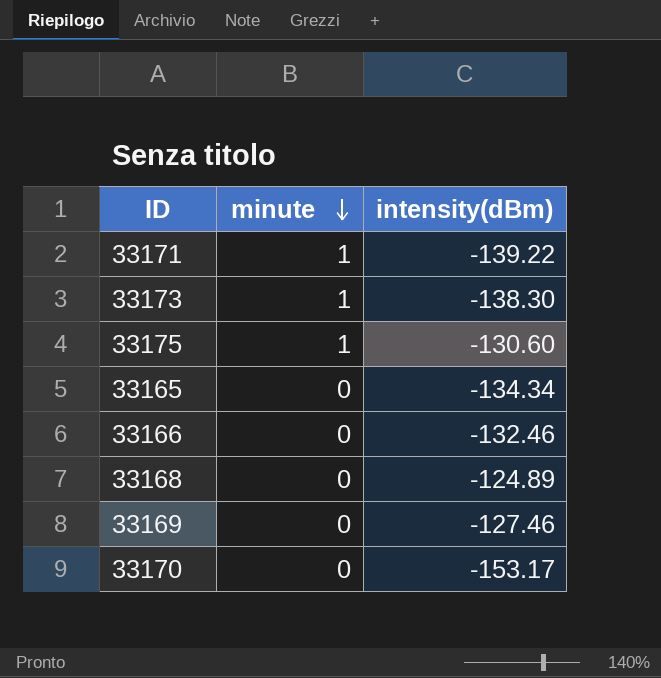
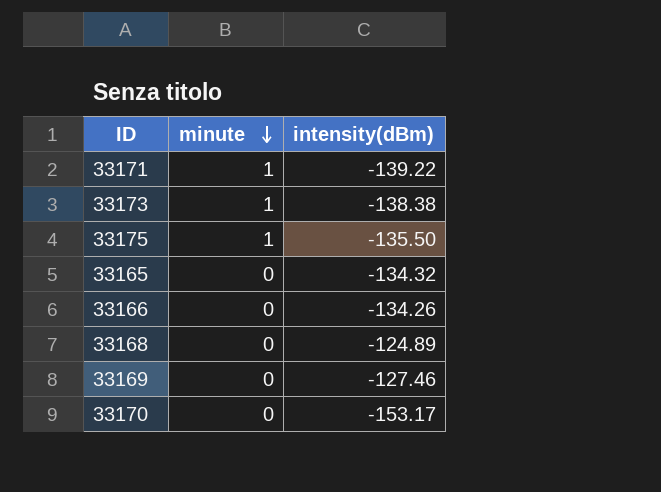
33173 | intensity(dBm): -138.30 -> -138.38
33175 | intensity(dBm): -130.60 -> -135.50
33165 | intensity(dBm): -134.34 -> -134.32
33166 | intensity(dBm): -132.46 -> -134.26

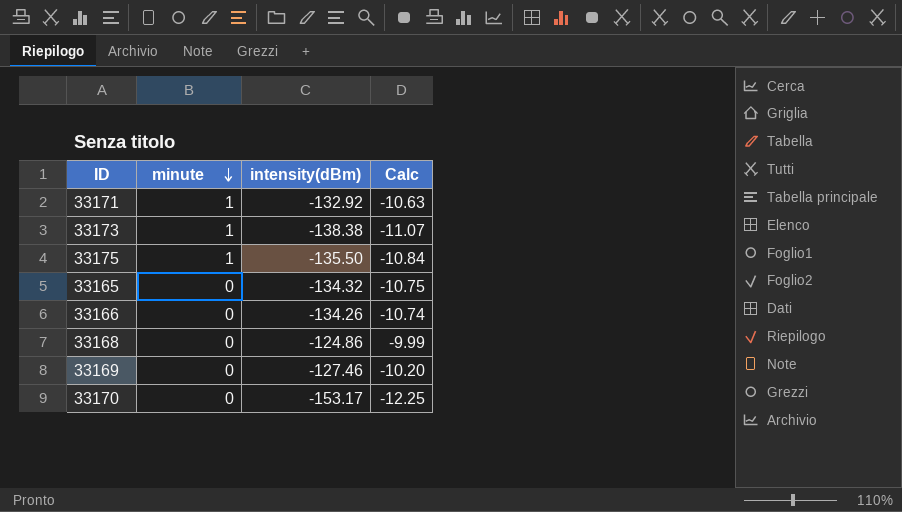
column Calc | formula: none -> [intensity(dBm)] * 0.08
33171 | intensity(dBm): -139.22 -> -132.92
33168 | intensity(dBm): -124.89 -> -124.86

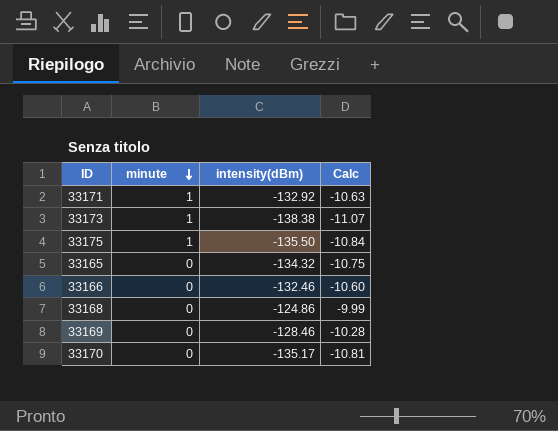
33166 | intensity(dBm): -134.26 -> -132.46
33166 | Calc: -10.74 -> -10.60
33169 | intensity(dBm): -127.46 -> -128.46
33169 | Calc: -10.20 -> -10.28
33170 | intensity(dBm): -153.17 -> -135.17
33170 | Calc: -12.25 -> -10.81

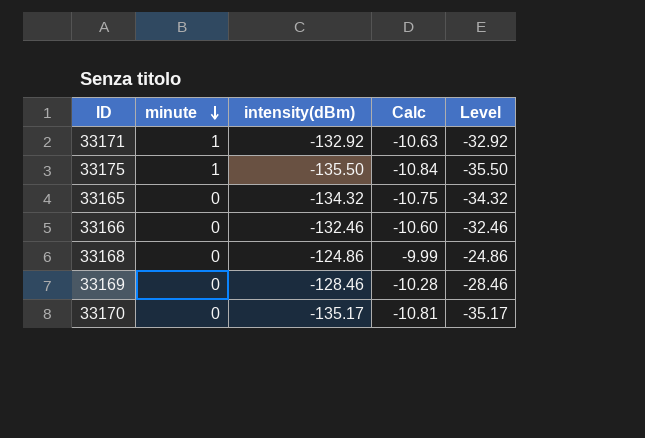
column Level | formula: none -> [intensity(dBm)] + 100
row 33173: 1 | -138.38 | -11.07 -> none

